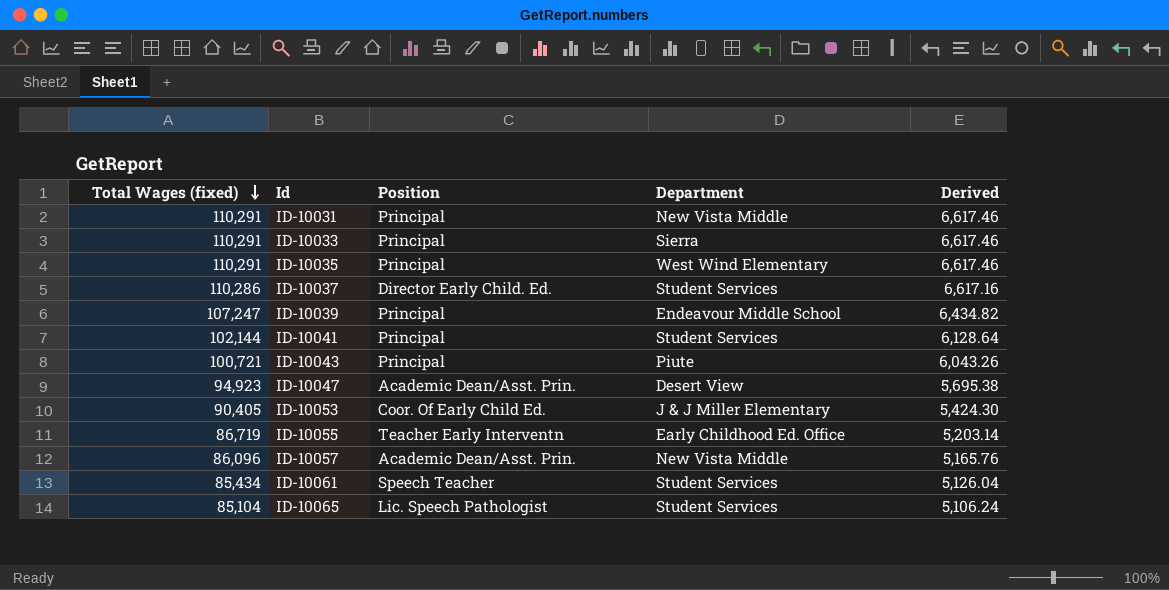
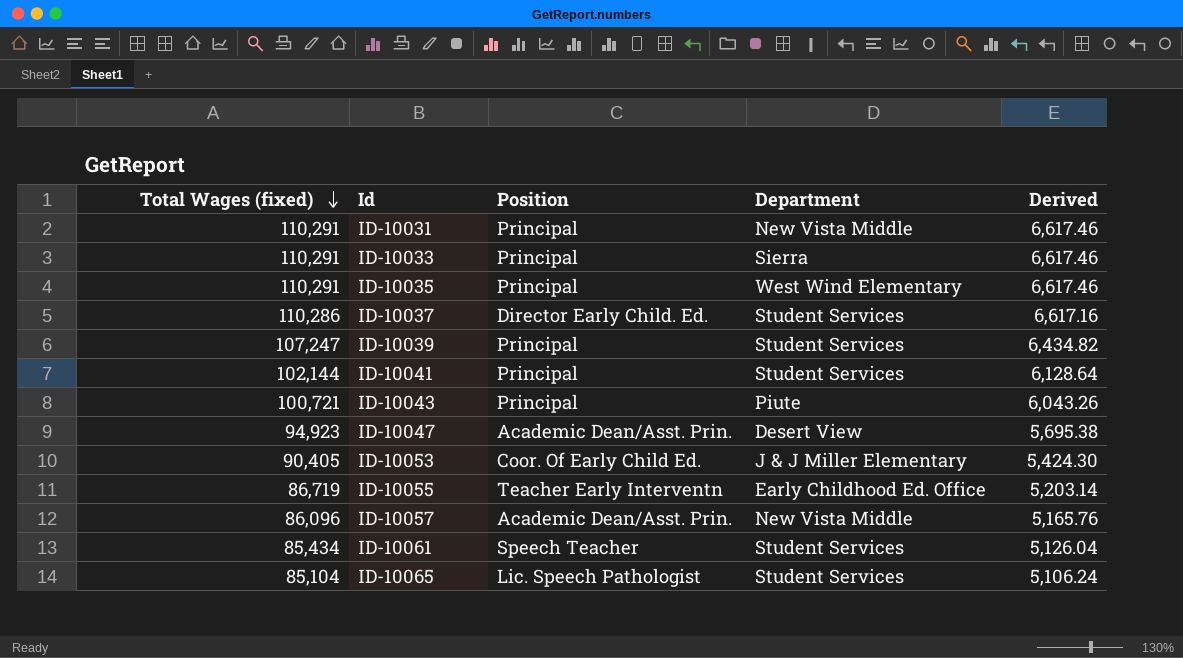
ID-10039 | Department: Endeavour Middle School -> Student Services

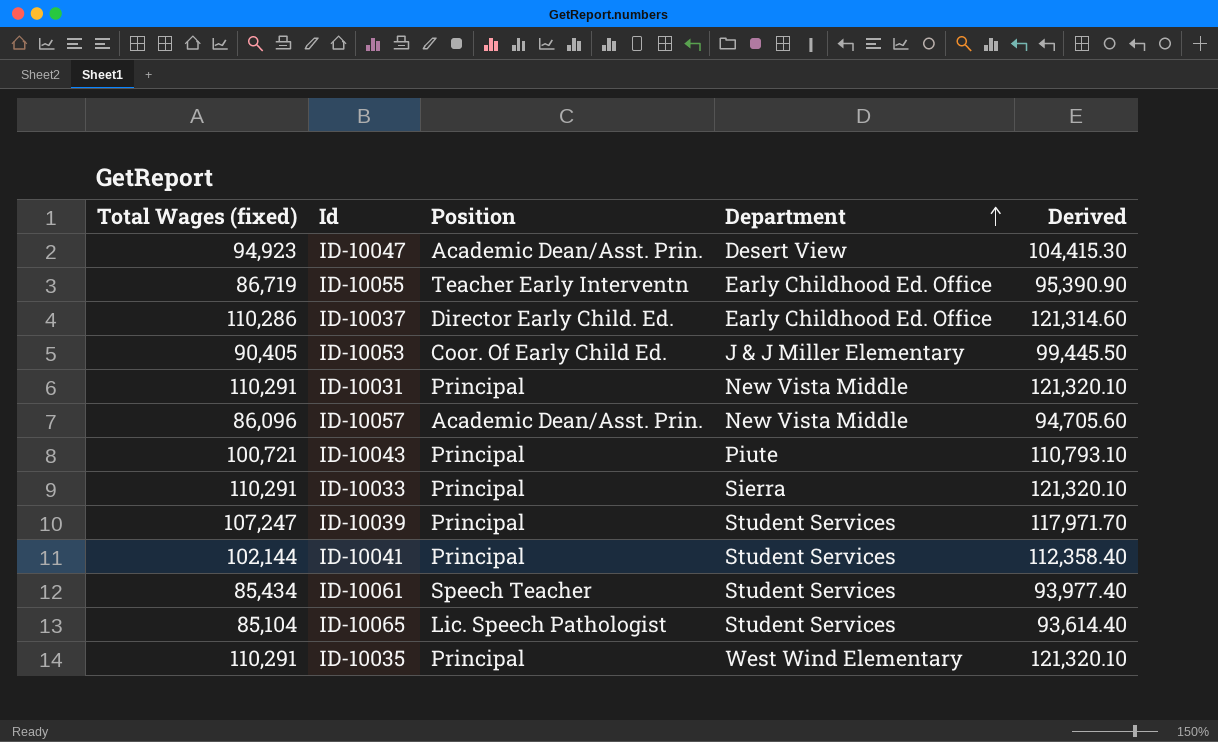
row order: Total Wages (fixed) descending -> Department ascending
column Derived | formula: [Total Wages (fixed)] * 0.06 -> [Total Wages (fixed)] * 1.1
ID-10037 | Department: Student Services -> Early Childhood Ed. Office

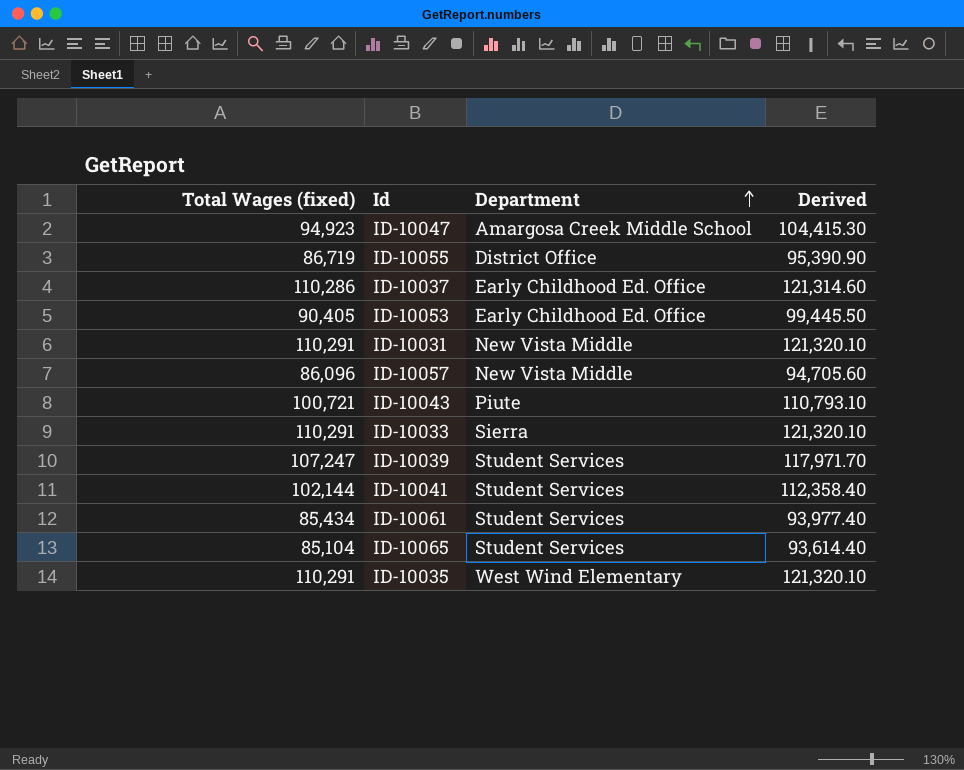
column Position | position: 3 -> none
ID-10047 | Department: Desert View -> Amargosa Creek Middle School
ID-10055 | Department: Early Childhood Ed. Office -> District Office
ID-10053 | Department: J & J Miller Elementary -> Early Childhood Ed. Office

